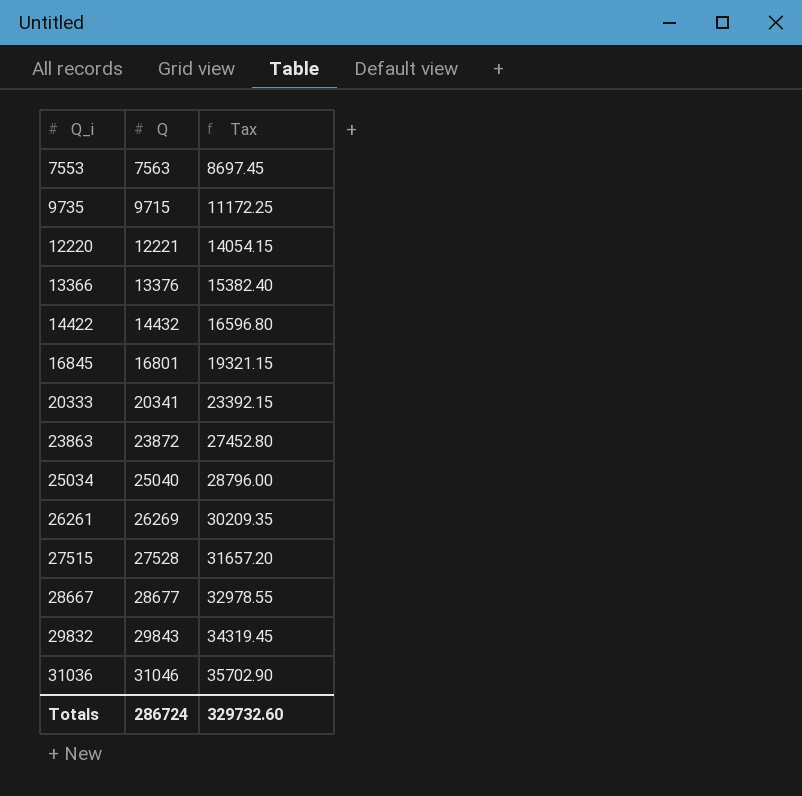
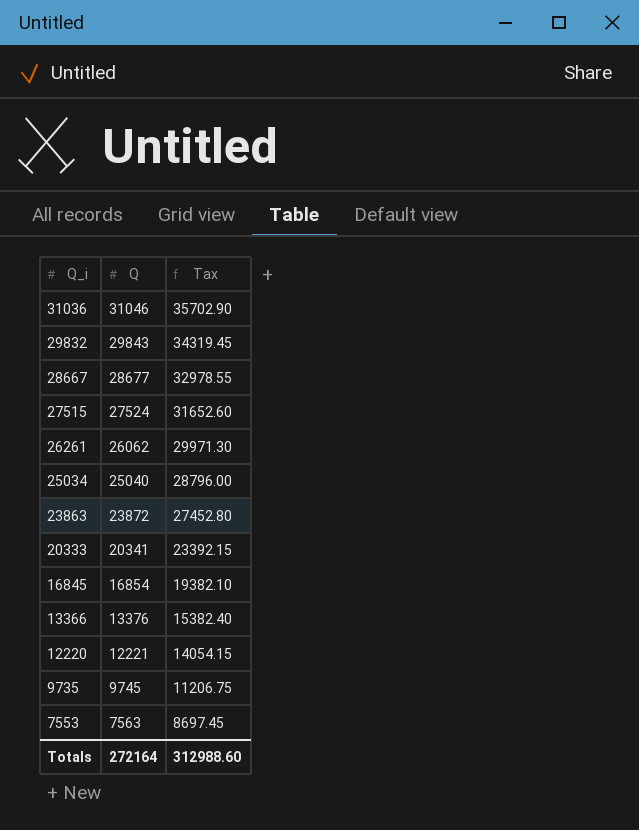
row order: Q_i ascending -> Q_i descending
row 14422: 14432 | 16596.80 -> none
27515 | Q: 27528 -> 27524
27515 | Tax: 31657.20 -> 31652.60
26261 | Q: 26269 -> 26062
26261 | Tax: 30209.35 -> 29971.30
16845 | Q: 16801 -> 16854
16845 | Tax: 19321.15 -> 19382.10
9735 | Q: 9715 -> 9745
9735 | Tax: 11172.25 -> 11206.75
Totals | Q: 286724 -> 272164
Totals | Tax: 329732.60 -> 312988.60

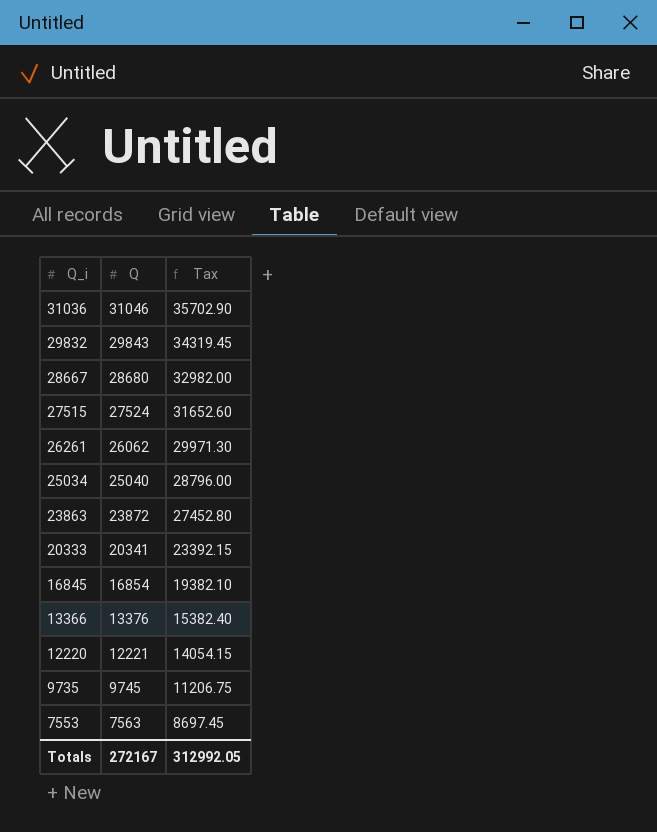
28667 | Q: 28677 -> 28680
28667 | Tax: 32978.55 -> 32982.00
Totals | Q: 272164 -> 272167
Totals | Tax: 312988.60 -> 312992.05

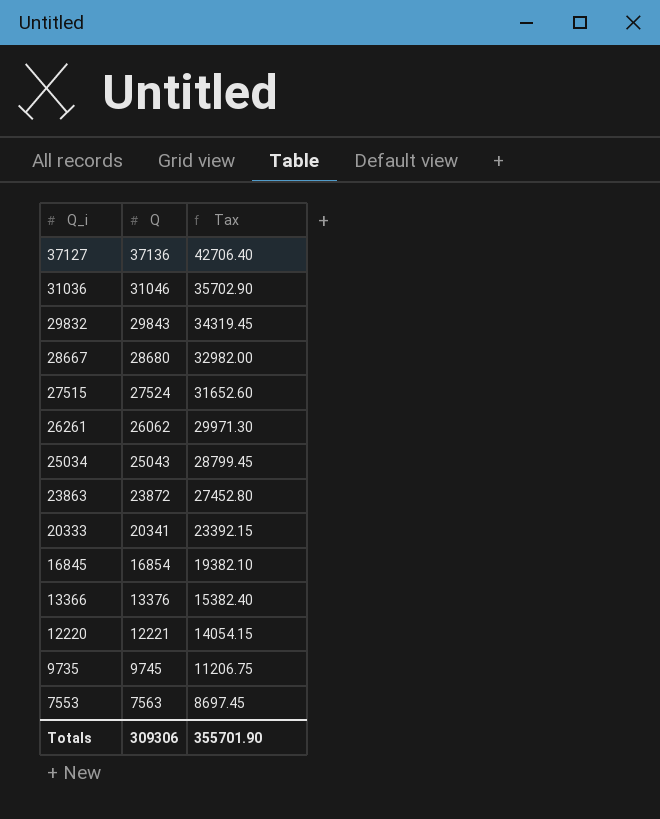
row 37127: none -> 37136 | 42706.40
25034 | Q: 25040 -> 25043
25034 | Tax: 28796.00 -> 28799.45
Totals | Q: 272167 -> 309306
Totals | Tax: 312992.05 -> 355701.90

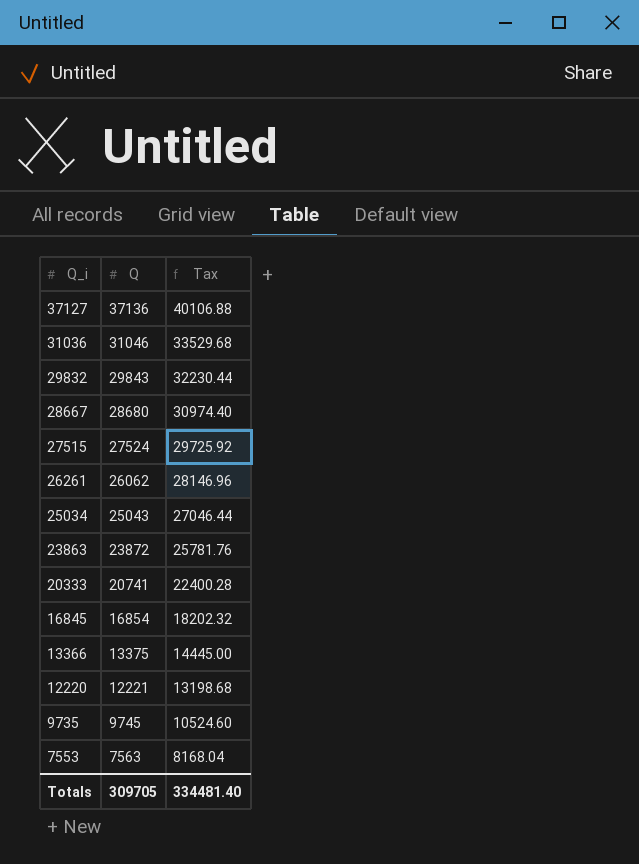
column Tax | formula: [Q] * 1.15 -> [Q] * 1.08
20333 | Q: 20341 -> 20741
13366 | Q: 13376 -> 13375
Totals | Q: 309306 -> 309705
Totals | Tax: 355701.90 -> 334481.40

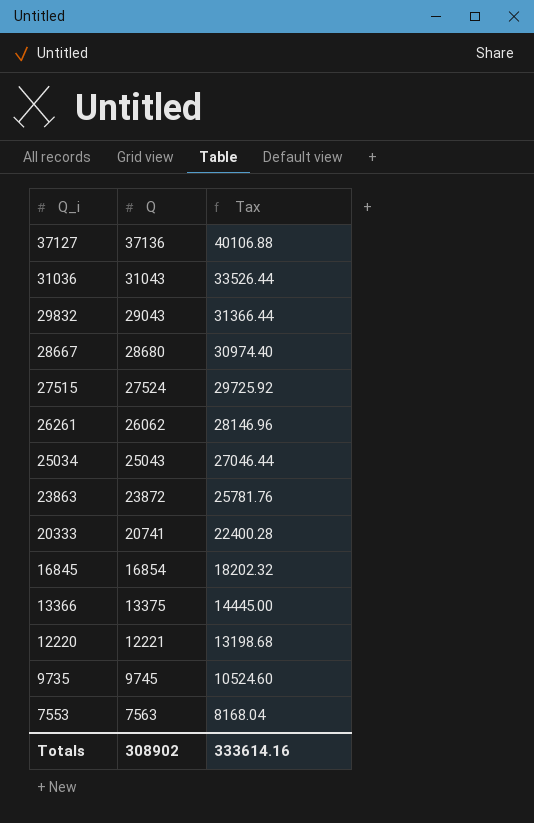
31036 | Q: 31046 -> 31043
31036 | Tax: 33529.68 -> 33526.44
29832 | Q: 29843 -> 29043
29832 | Tax: 32230.44 -> 31366.44
Totals | Q: 309705 -> 308902
Totals | Tax: 334481.40 -> 333614.16

